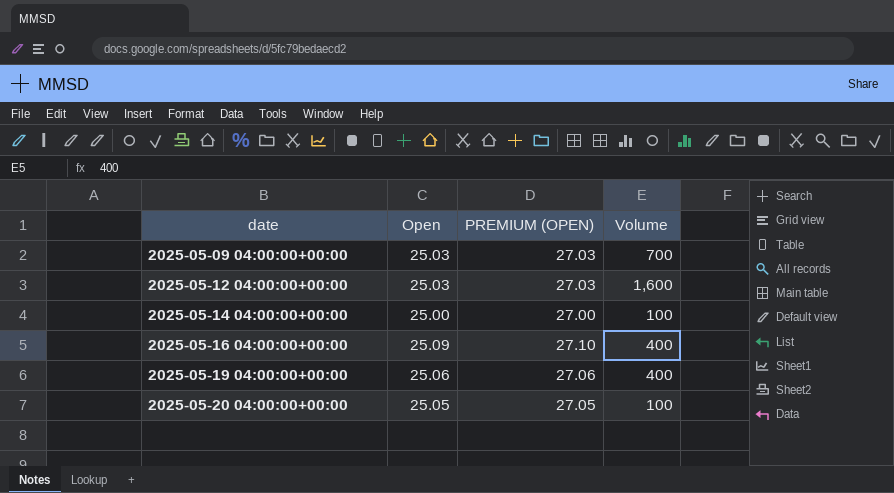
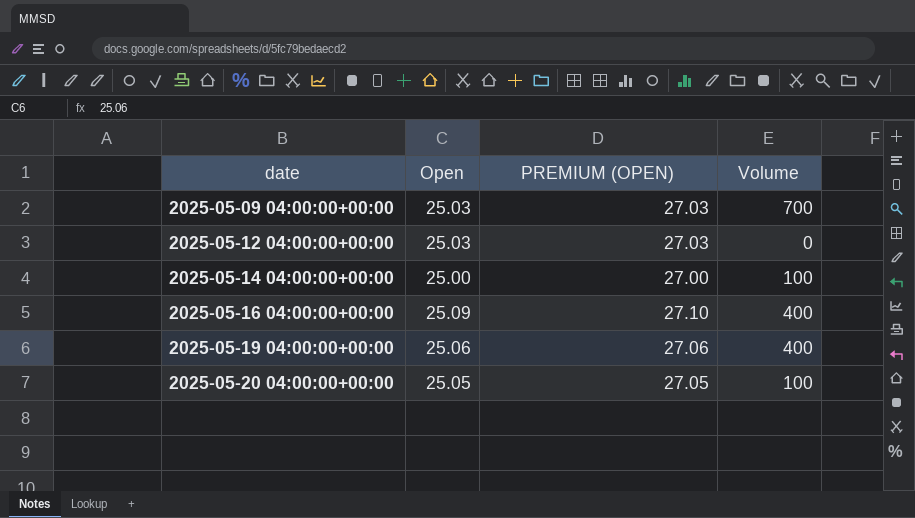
2025-05-12 04:00:00+00:00 | Volume: 1,600 -> 0

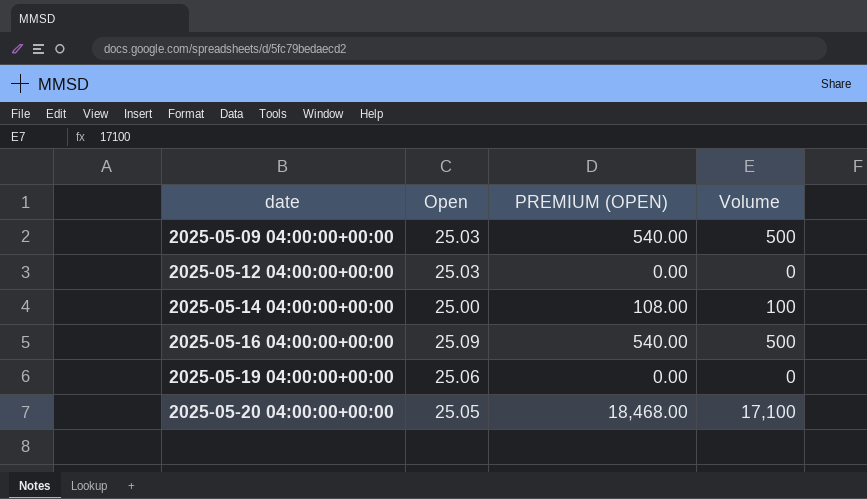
column PREMIUM (OPEN) | formula: [Open] * 1.08 -> [Volume] * 1.08
2025-05-09 04:00:00+00:00 | Volume: 700 -> 500
2025-05-16 04:00:00+00:00 | Volume: 400 -> 500
2025-05-19 04:00:00+00:00 | Volume: 400 -> 0
2025-05-20 04:00:00+00:00 | Volume: 100 -> 17,100

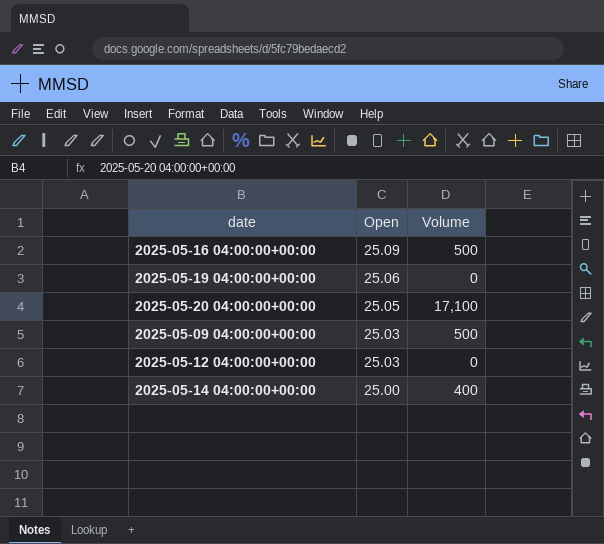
row order: date ascending -> Open descending
column PREMIUM (OPEN) | formula: [Volume] * 1.08 -> none
2025-05-14 04:00:00+00:00 | Volume: 100 -> 400

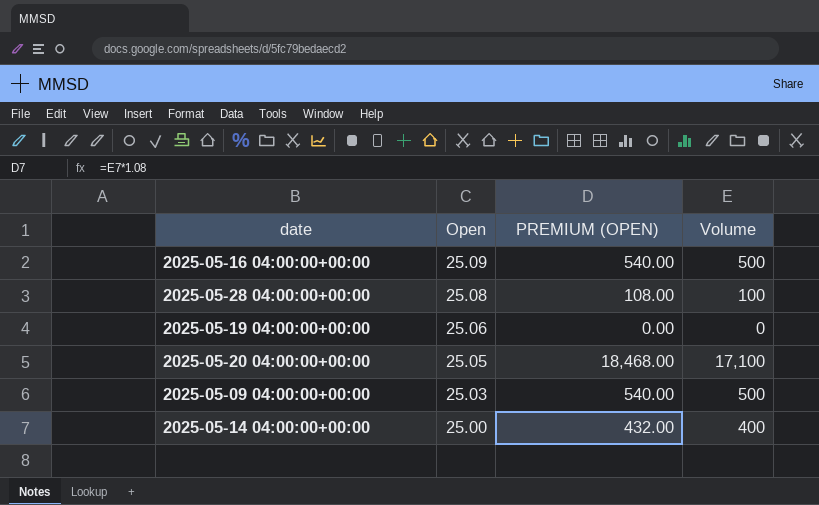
column PREMIUM (OPEN) | formula: none -> [Volume] * 1.08
row 2025-05-12 04:00:00+00:00: 25.03 | 0 -> none
row 2025-05-28 04:00:00+00:00: none -> 25.08 | 108.00 | 100

